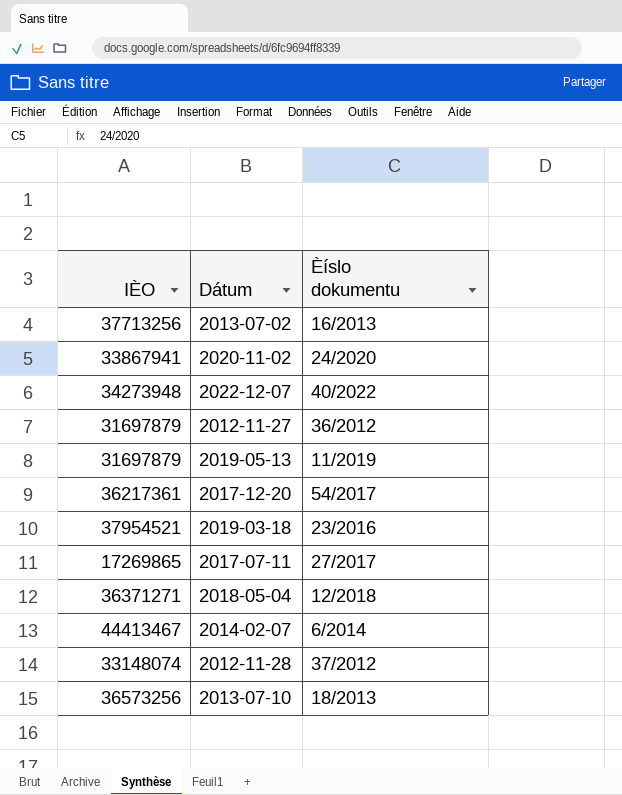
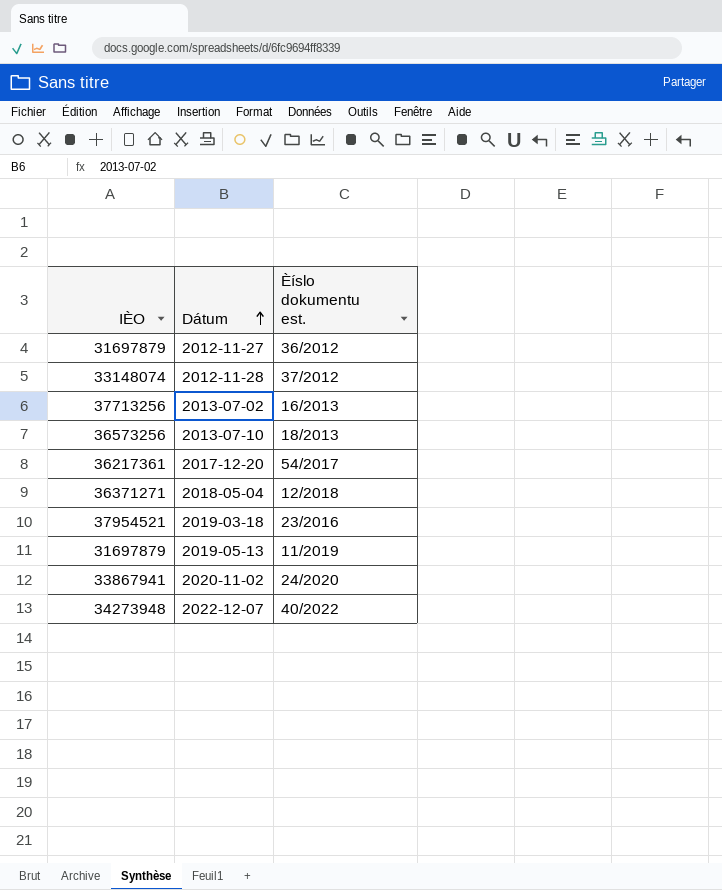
row order: none -> Dátum ascending
column name: Èíslo dokumentu -> Èíslo dokumentu est.
row 2017-07-11: 17269865 | 27/2017 -> none
row 2014-02-07: 44413467 | 6/2014 -> none

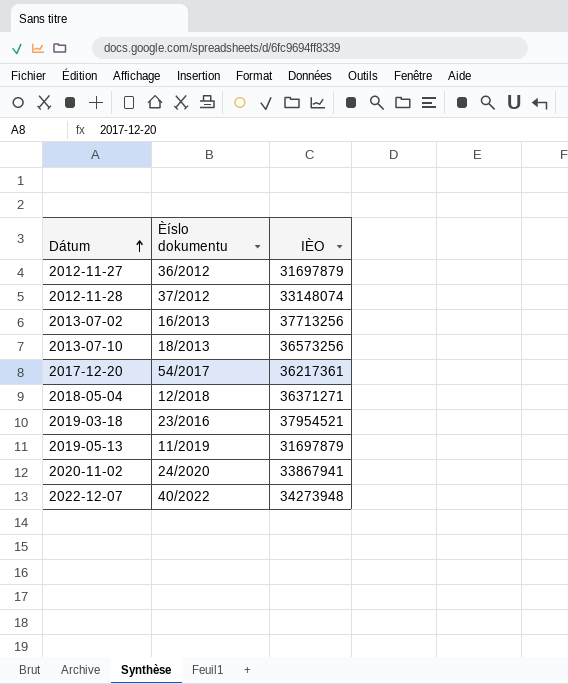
column name: Èíslo dokumentu est. -> Èíslo dokumentu
column IÈO | position: 1 -> 3

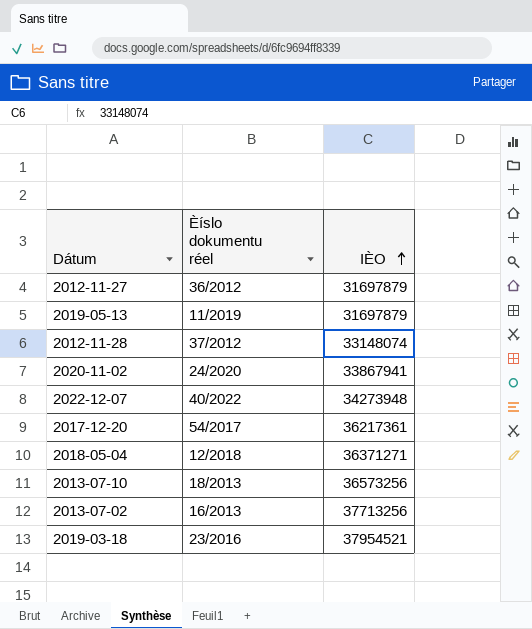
row order: Dátum ascending -> IÈO ascending
column name: Èíslo dokumentu -> Èíslo dokumentu réel

